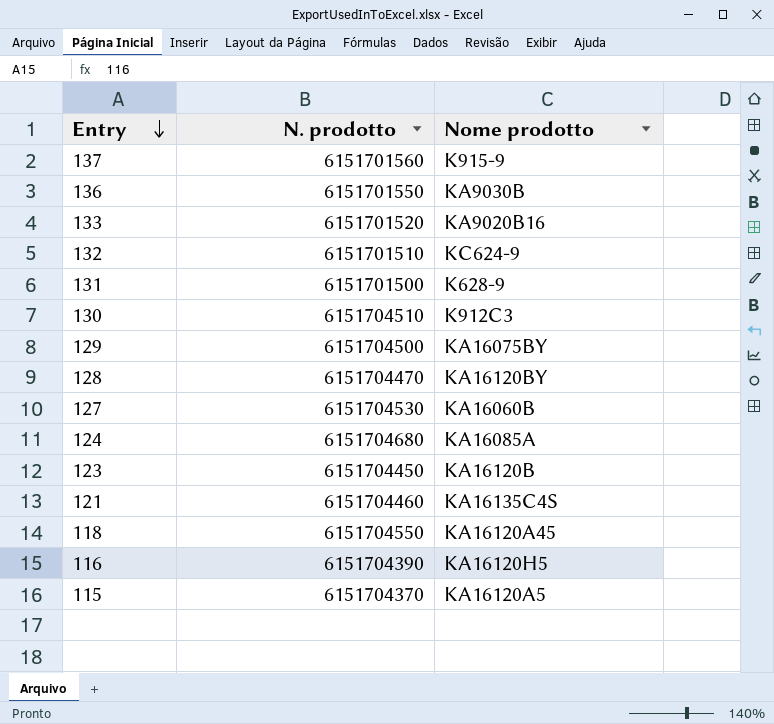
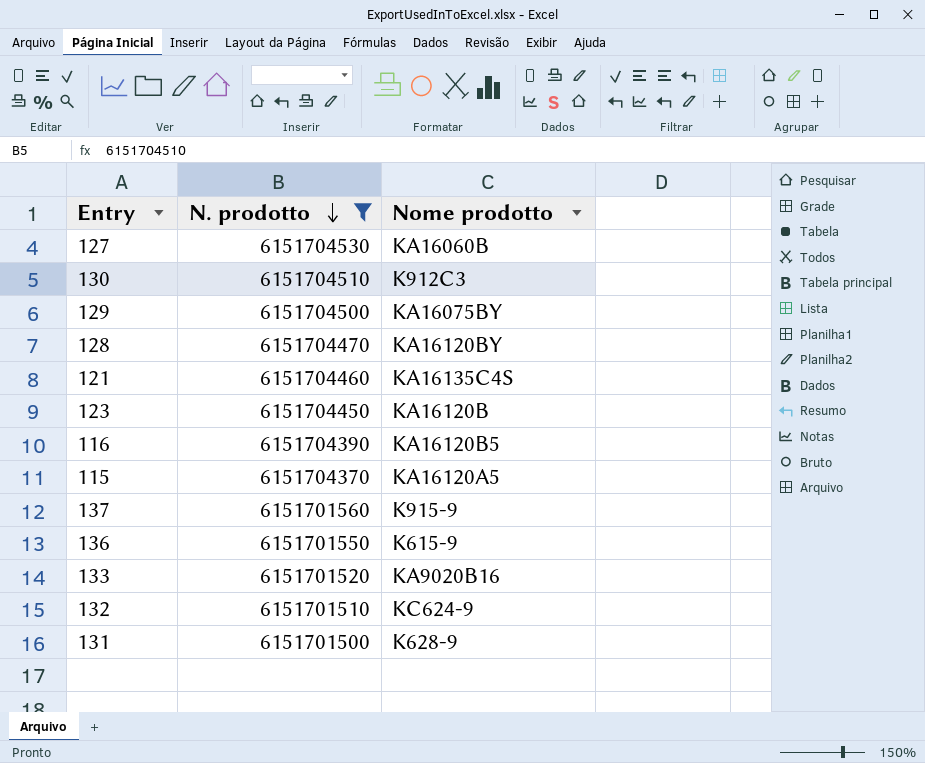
filter: none -> N. prodotto <= 6151704530
row order: Entry descending -> N. prodotto descending
116 | Nome prodotto: KA16120H5 -> KA16120B5
136 | Nome prodotto: KA9030B -> K615-9

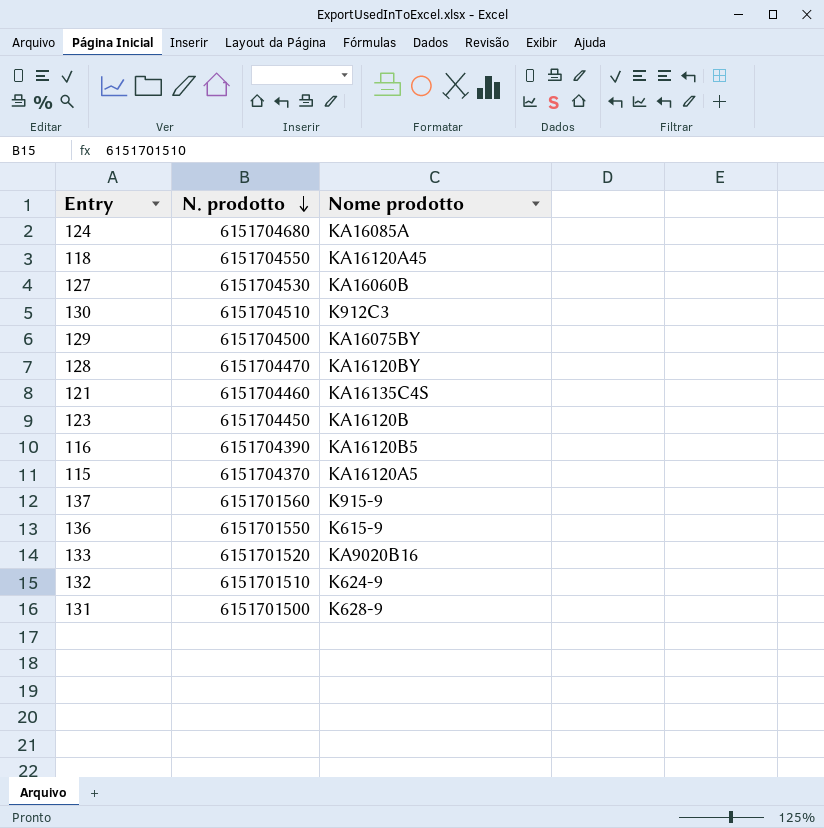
filter: N. prodotto <= 6151704530 -> none
132 | Nome prodotto: KC624-9 -> K624-9

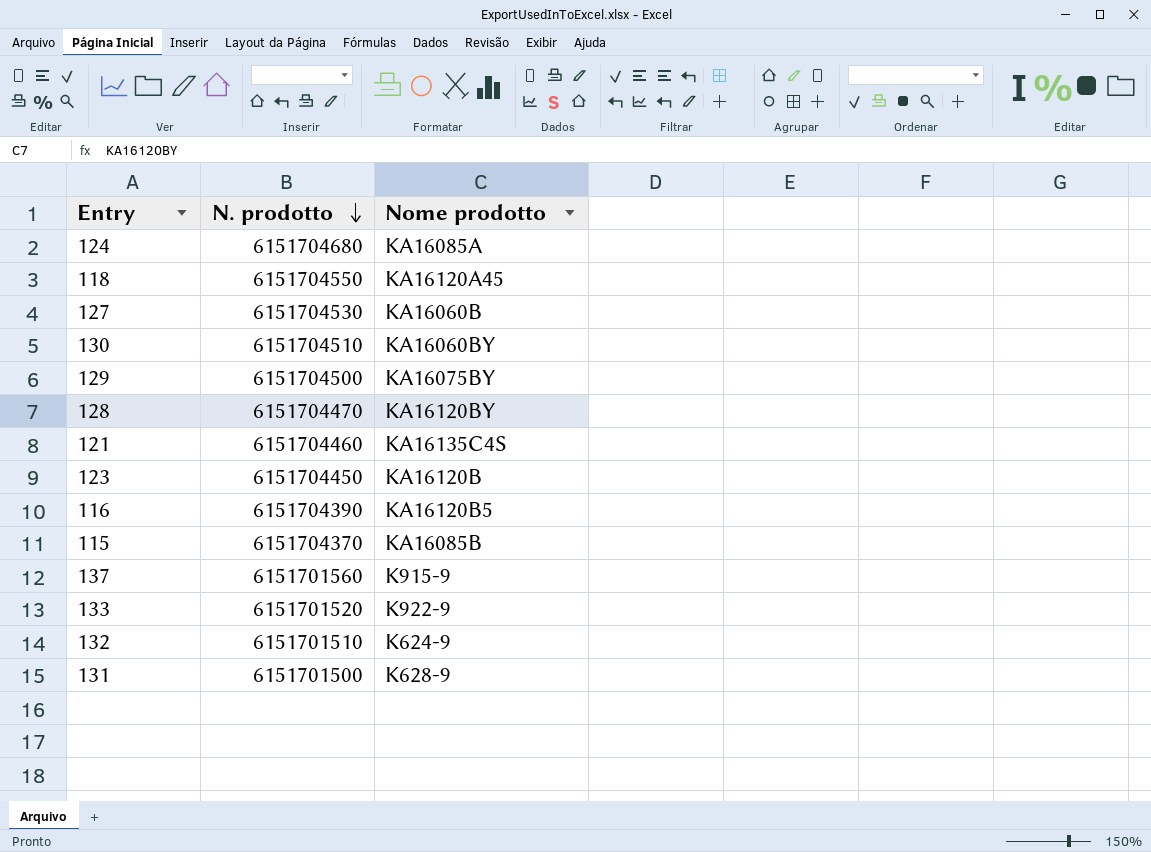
row 136: 6151701550 | K615-9 -> none
130 | Nome prodotto: K912C3 -> KA16060BY
115 | Nome prodotto: KA16120A5 -> KA16085B
133 | Nome prodotto: KA9020B16 -> K922-9

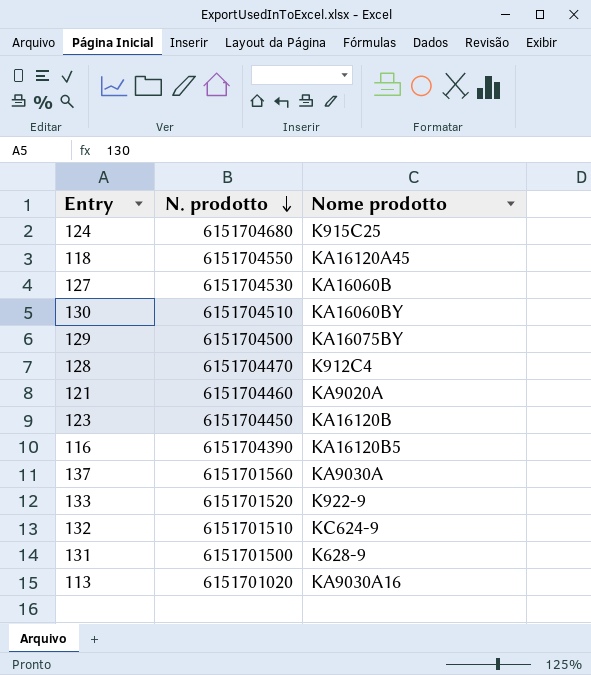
row 115: 6151704370 | KA16085B -> none
124 | Nome prodotto: KA16085A -> K915C25
128 | Nome prodotto: KA16120BY -> K912C4
121 | Nome prodotto: KA16135C4S -> KA9020A
137 | Nome prodotto: K915-9 -> KA9030A
132 | Nome prodotto: K624-9 -> KC624-9
row 113: none -> 6151701020 | KA9030A16

